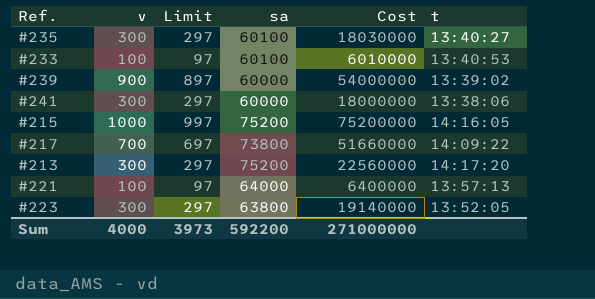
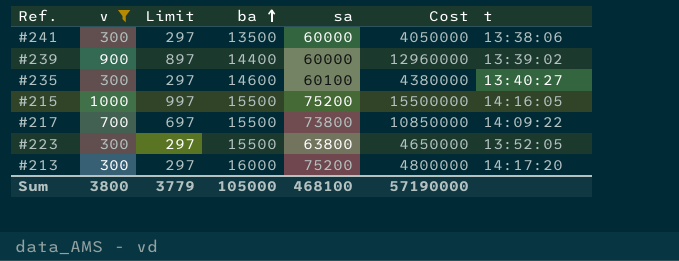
filter: none -> v != 100
row order: none -> ba ascending
column ba | position: none -> 4
column Cost | formula: [v] * [sa] -> [v] * [ba]
Sum | v: 4000 -> 3800
Sum | Limit: 3973 -> 3779
Sum | sa: 592200 -> 468100
Sum | Cost: 271000000 -> 57190000

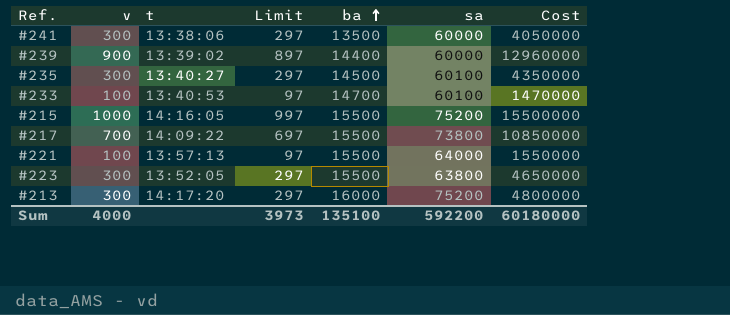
filter: v != 100 -> none
column t | position: 7 -> 3
#235 | ba: 14600 -> 14500
#235 | Cost: 4380000 -> 4350000
Sum | v: 3800 -> 4000
Sum | Limit: 3779 -> 3973
Sum | ba: 105000 -> 135100
Sum | sa: 468100 -> 592200
Sum | Cost: 57190000 -> 60180000

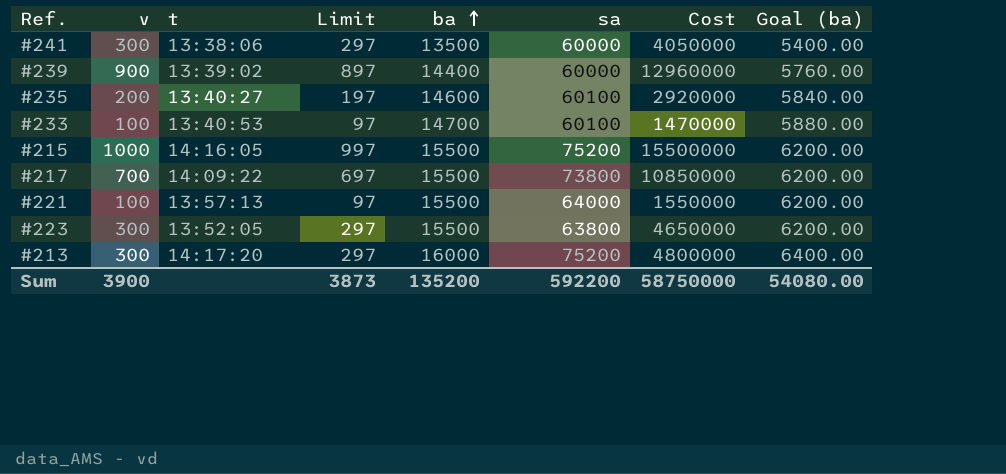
column Goal (ba) | formula: none -> [ba] * 0.4
#235 | v: 300 -> 200
#235 | Limit: 297 -> 197
#235 | ba: 14500 -> 14600
#235 | Cost: 4350000 -> 2920000
Sum | v: 4000 -> 3900
Sum | Limit: 3973 -> 3873
Sum | ba: 135100 -> 135200
Sum | Cost: 60180000 -> 58750000

